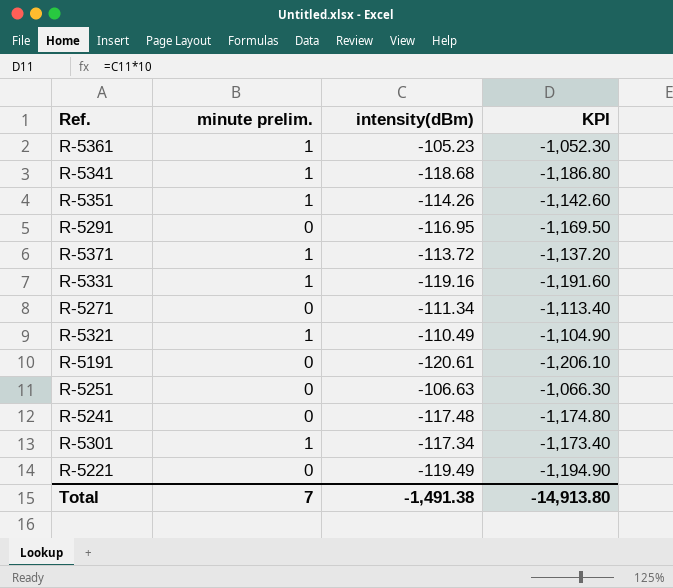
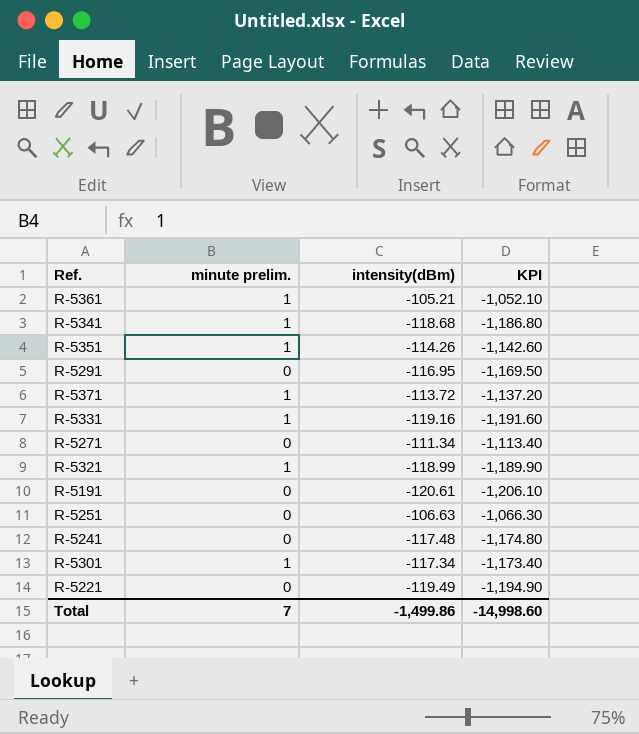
R-5361 | intensity(dBm): -105.23 -> -105.21
R-5361 | KPI: -1,052.30 -> -1,052.10
R-5321 | intensity(dBm): -110.49 -> -118.99
R-5321 | KPI: -1,104.90 -> -1,189.90
Total | intensity(dBm): -1,491.38 -> -1,499.86
Total | KPI: -14,913.80 -> -14,998.60

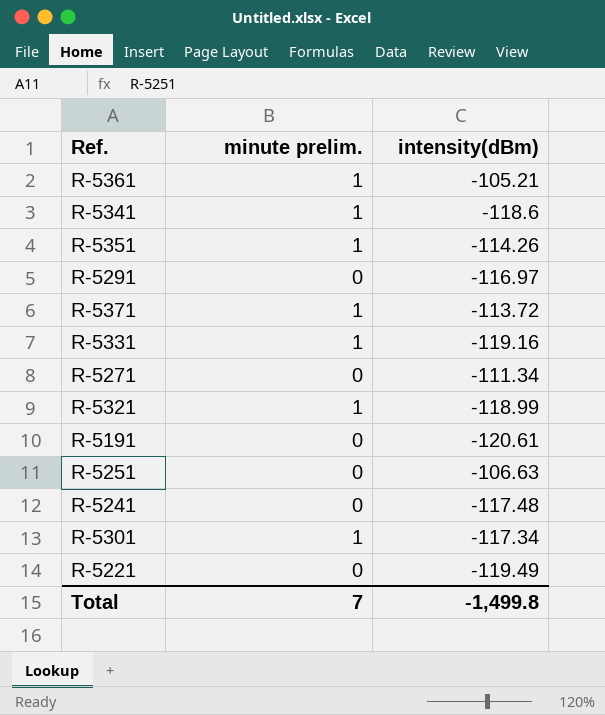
column KPI | formula: [intensity(dBm)] * 10 -> none
R-5341 | intensity(dBm): -118.68 -> -118.6
R-5291 | intensity(dBm): -116.95 -> -116.97
Total | intensity(dBm): -1,499.86 -> -1,499.8

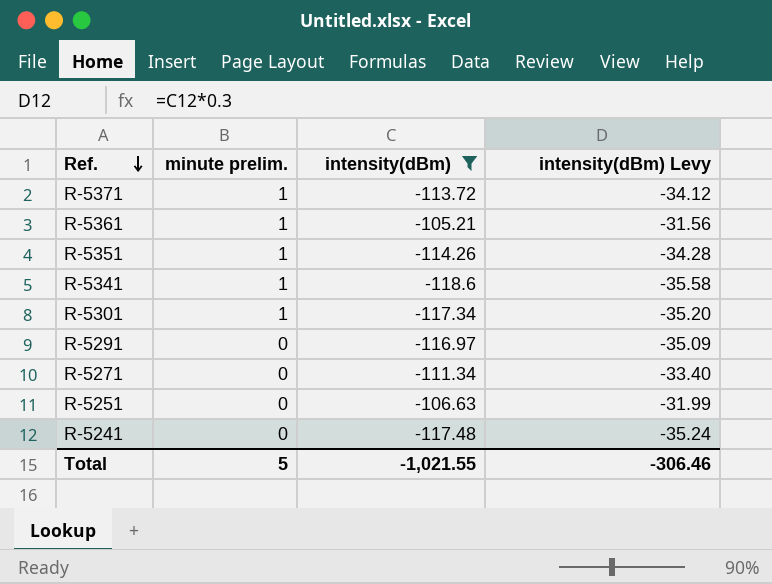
filter: none -> intensity(dBm) >= -118.6
row order: none -> Ref. descending
column intensity(dBm) Levy | formula: none -> [intensity(dBm)] * 0.3
Total | minute prelim.: 7 -> 5
Total | intensity(dBm): -1,499.8 -> -1,021.55

